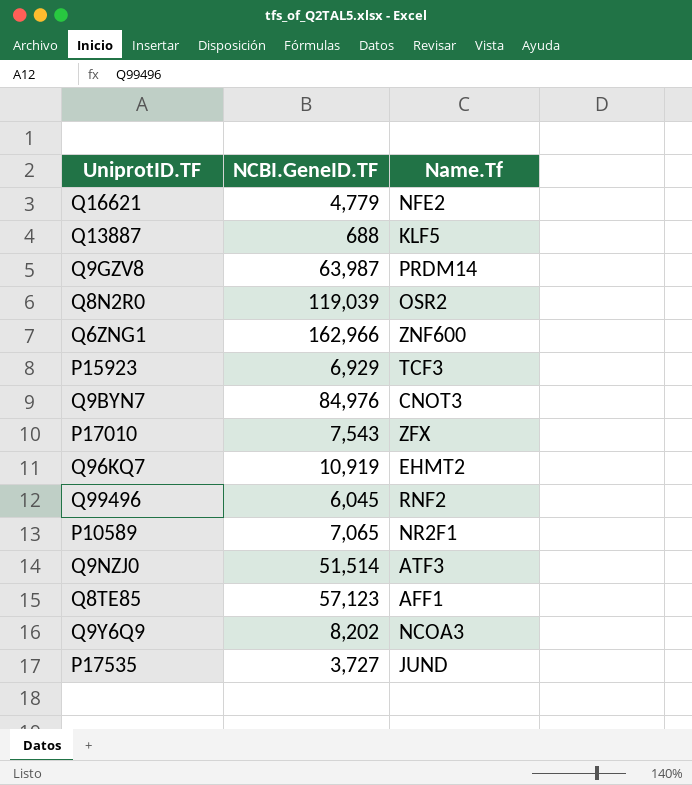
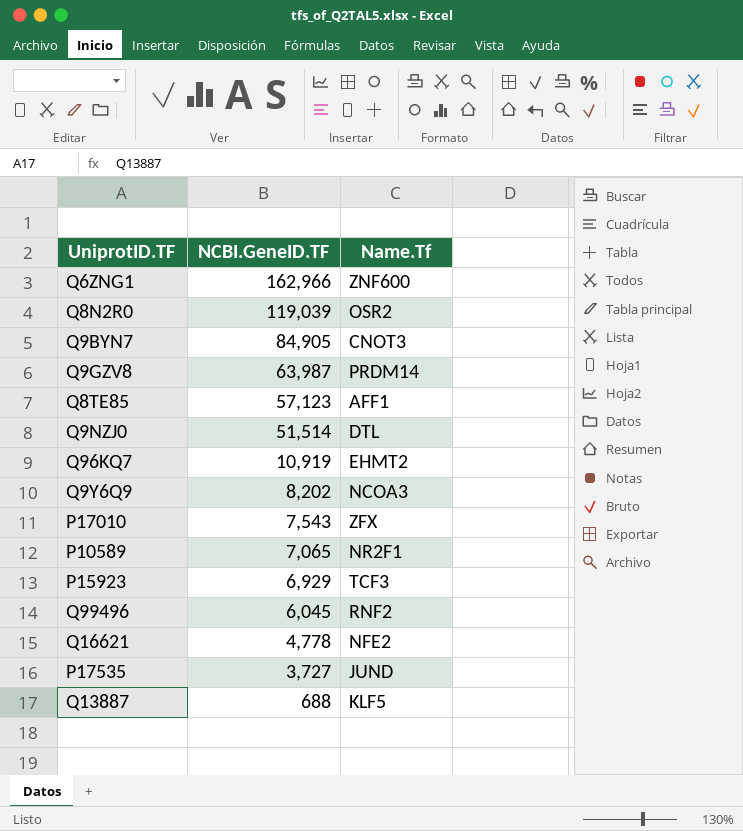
row order: none -> NCBI.GeneID.TF descending
Q9BYN7 | NCBI.GeneID.TF: 84,976 -> 84,905
Q9NZJ0 | Name.Tf: ATF3 -> DTL
Q16621 | NCBI.GeneID.TF: 4,779 -> 4,778

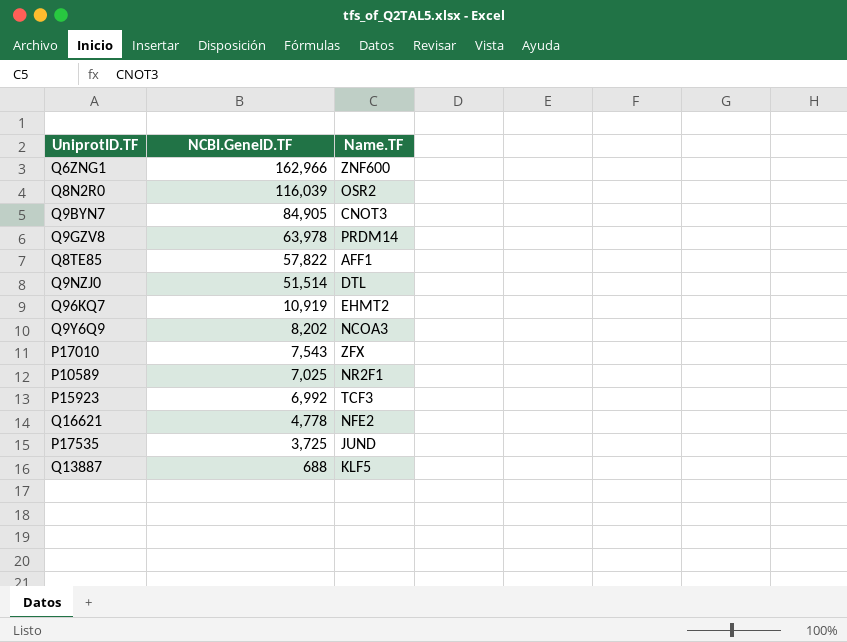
column name: Name.Tf -> Name.TF
row Q99496: 6,045 | RNF2 -> none
Q8N2R0 | NCBI.GeneID.TF: 119,039 -> 116,039
Q9GZV8 | NCBI.GeneID.TF: 63,987 -> 63,978
Q8TE85 | NCBI.GeneID.TF: 57,123 -> 57,822
P10589 | NCBI.GeneID.TF: 7,065 -> 7,025
P15923 | NCBI.GeneID.TF: 6,929 -> 6,992
P17535 | NCBI.GeneID.TF: 3,727 -> 3,725

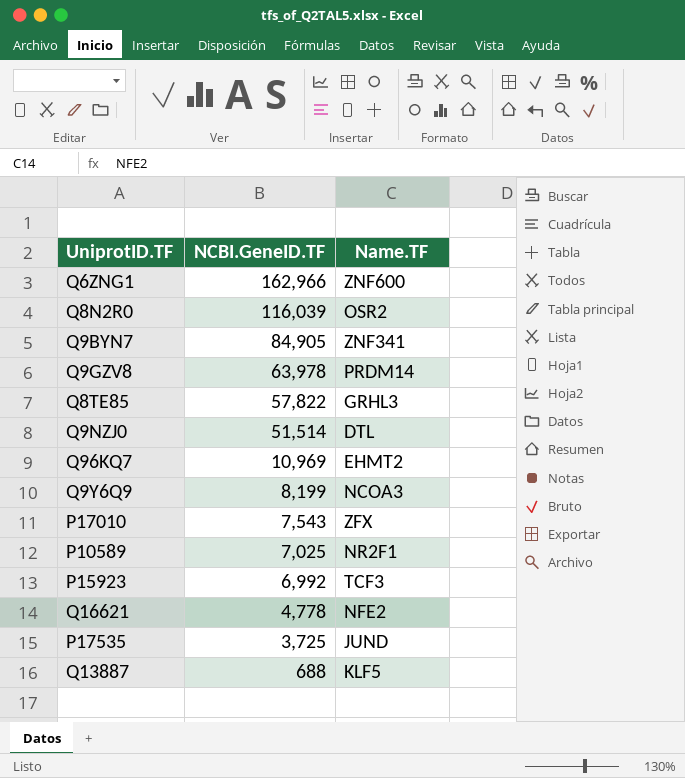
Q9BYN7 | Name.TF: CNOT3 -> ZNF341
Q8TE85 | Name.TF: AFF1 -> GRHL3
Q96KQ7 | NCBI.GeneID.TF: 10,919 -> 10,969
Q9Y6Q9 | NCBI.GeneID.TF: 8,202 -> 8,199

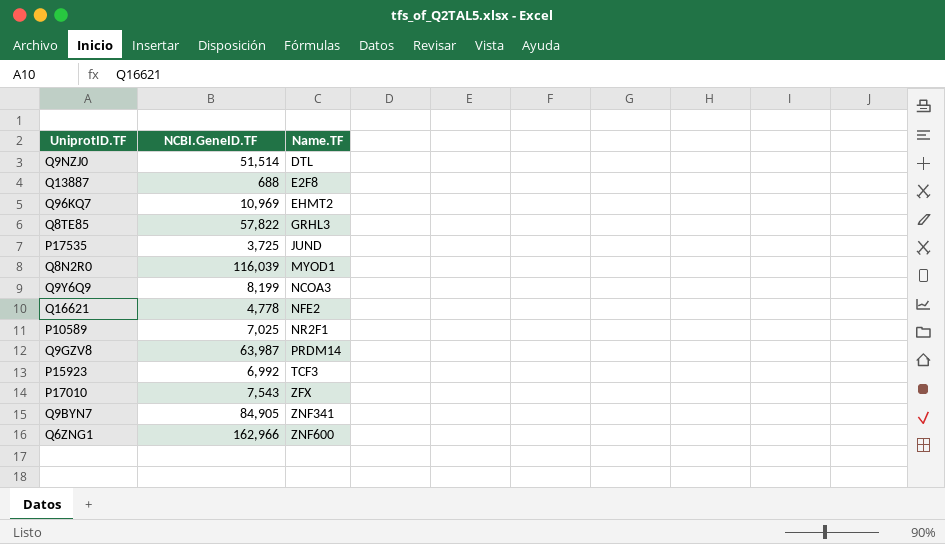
row order: NCBI.GeneID.TF descending -> Name.TF ascending
Q13887 | Name.TF: KLF5 -> E2F8
Q8N2R0 | Name.TF: OSR2 -> MYOD1
Q9GZV8 | NCBI.GeneID.TF: 63,978 -> 63,987

